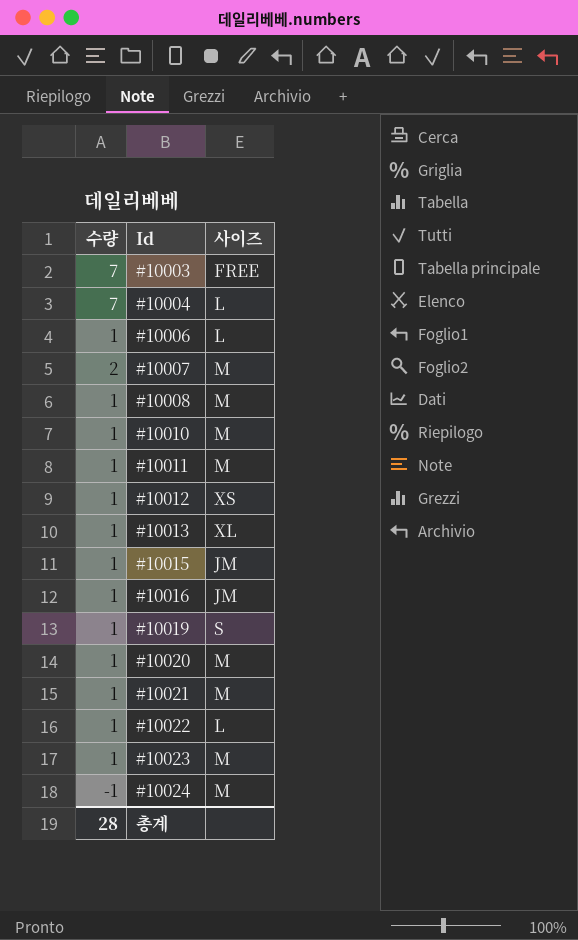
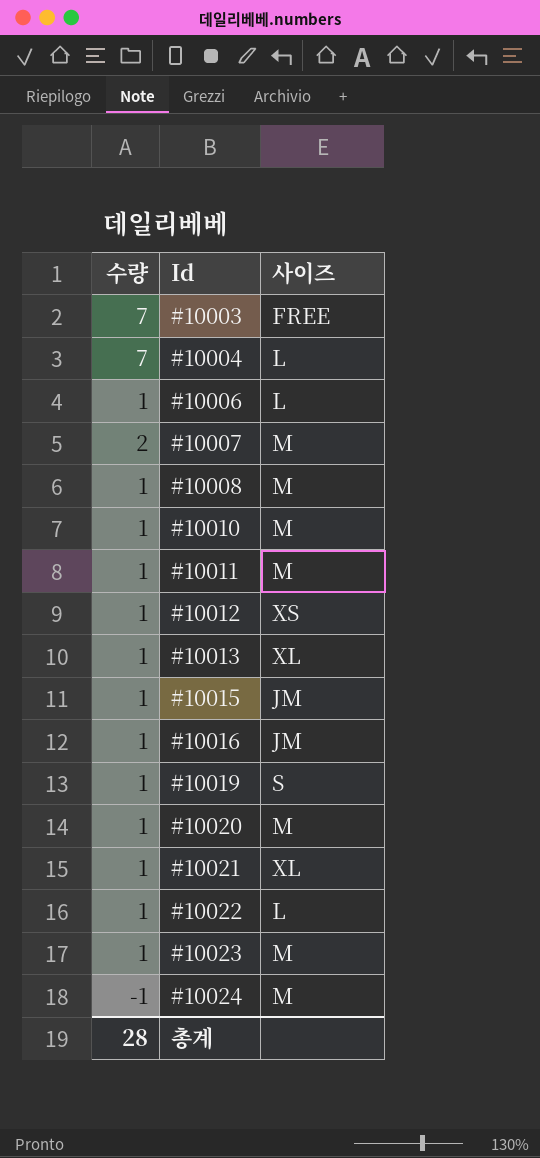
#10021 | 사이즈: M -> XL

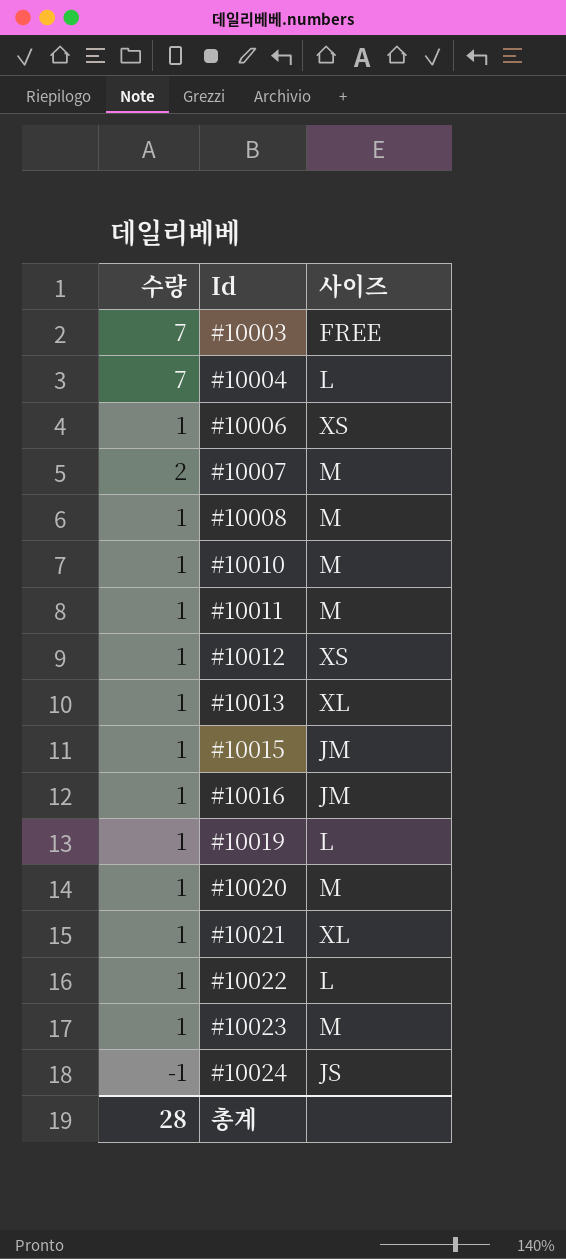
#10006 | 사이즈: L -> XS
#10019 | 사이즈: S -> L
#10024 | 사이즈: M -> JS

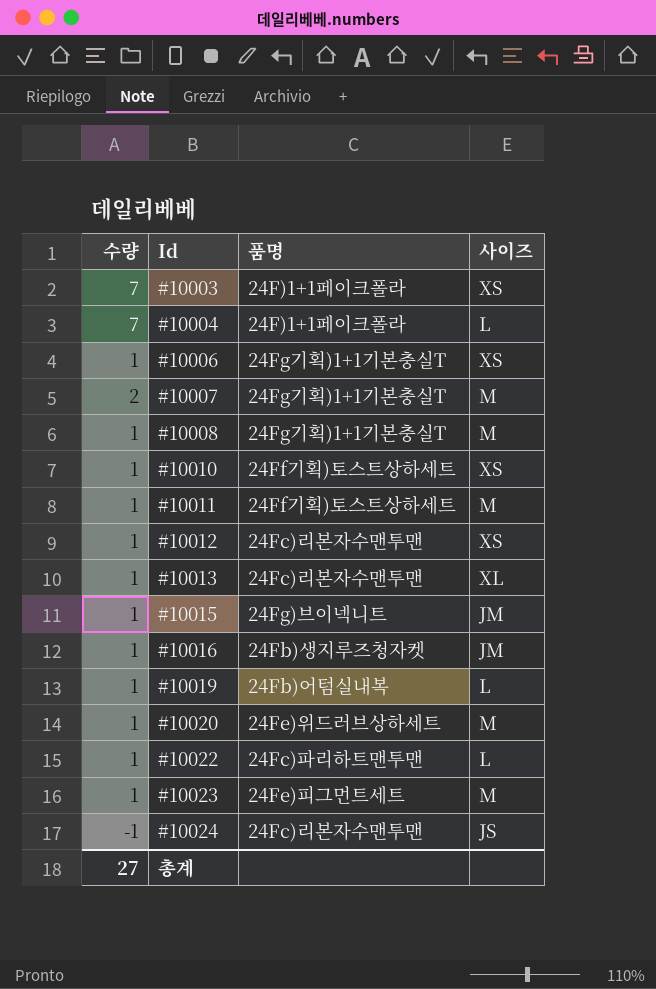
column 품명 | position: none -> 3
row #10021: 1 | XL -> none
#10003 | 사이즈: FREE -> XS
#10010 | 사이즈: M -> XS
총계 | 수량: 28 -> 27

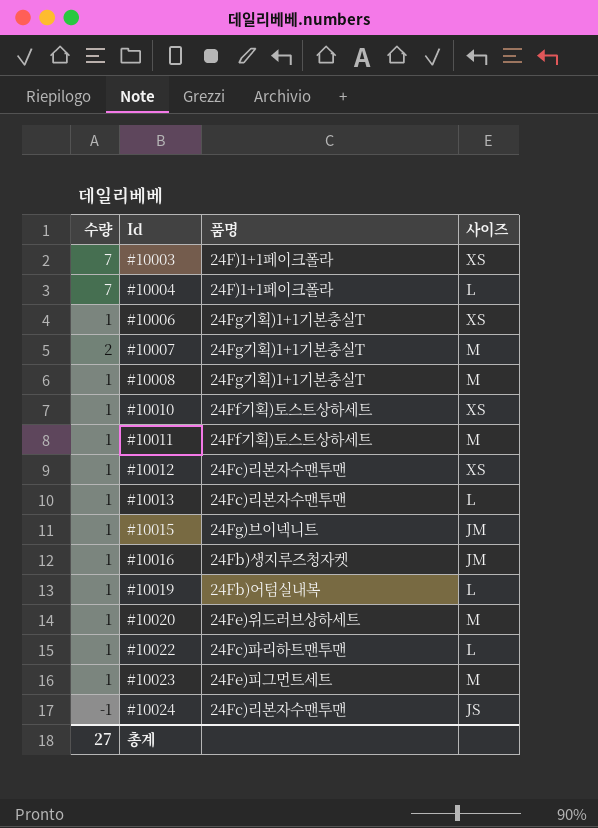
#10013 | 사이즈: XL -> L

